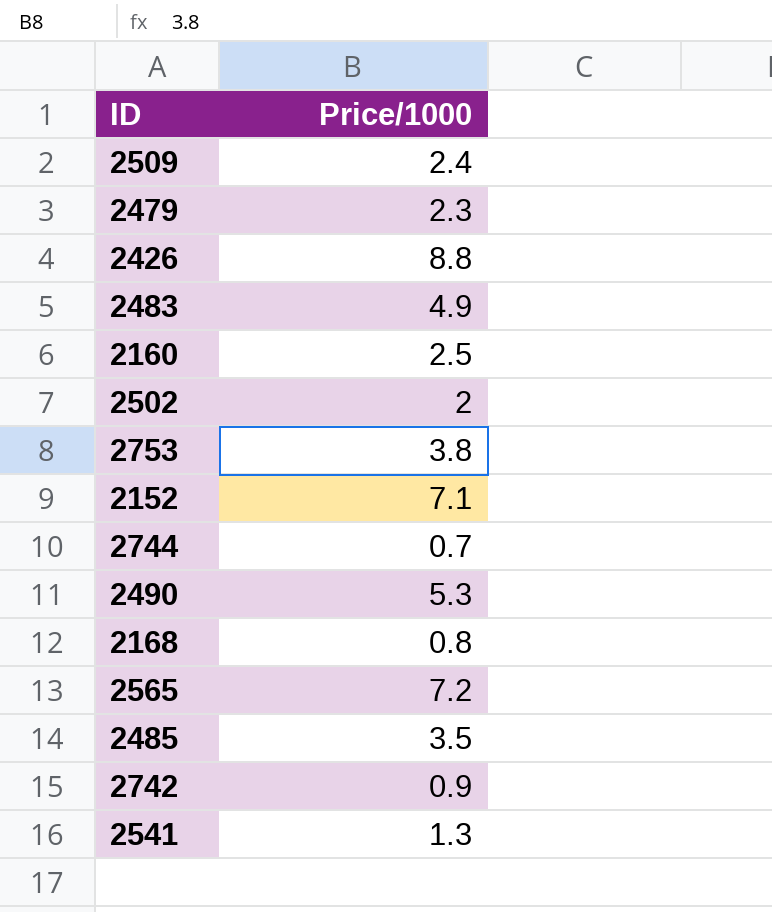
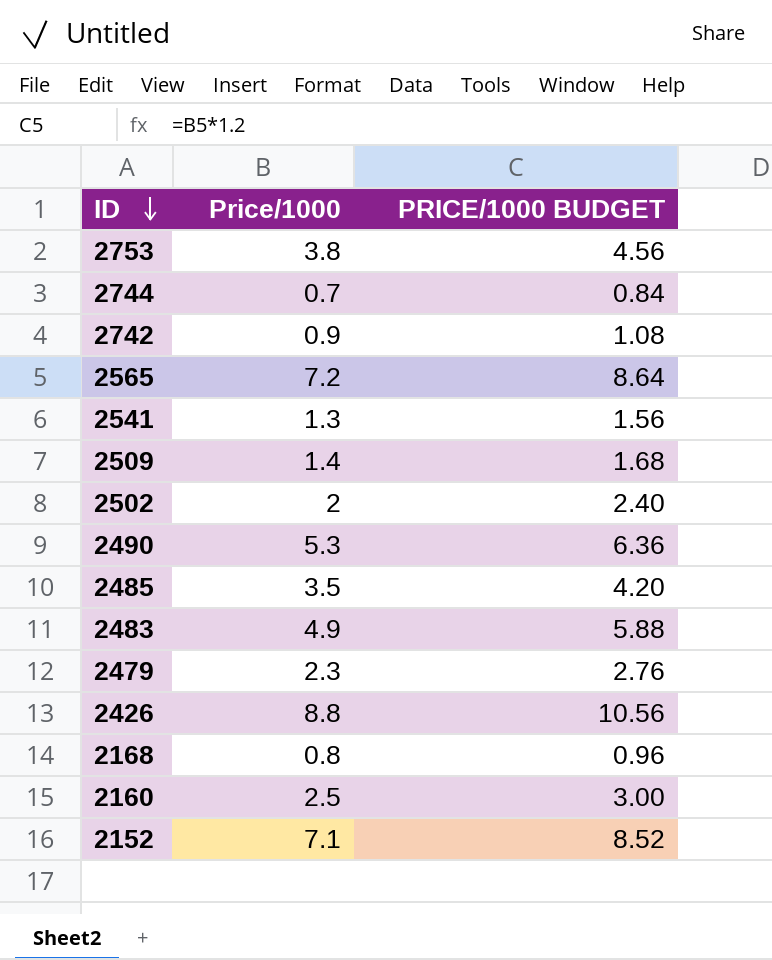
row order: none -> ID descending
column PRICE/1000 BUDGET | formula: none -> [Price/1000] * 1.2
2509 | Price/1000: 2.4 -> 1.4

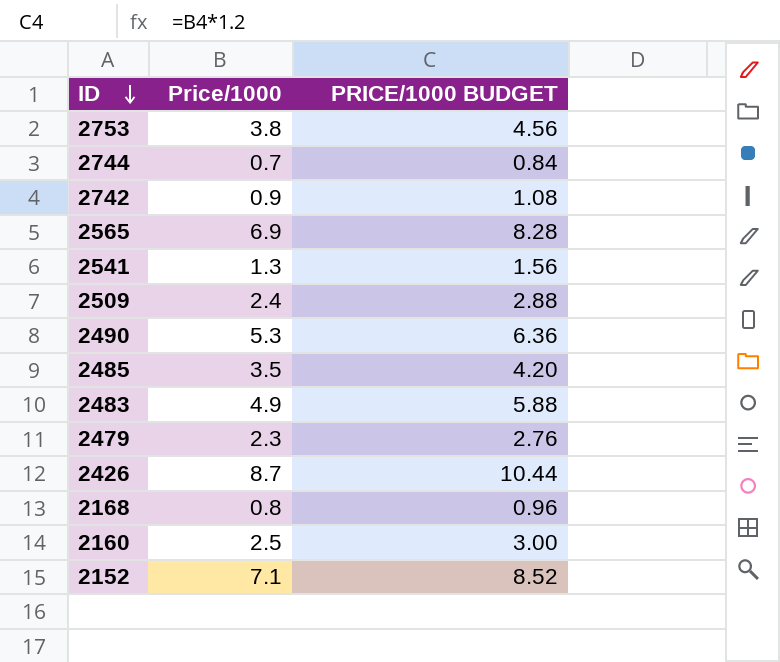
row 2502: 2 | 2.40 -> none
2565 | Price/1000: 7.2 -> 6.9
2565 | PRICE/1000 BUDGET: 8.64 -> 8.28
2509 | Price/1000: 1.4 -> 2.4
2509 | PRICE/1000 BUDGET: 1.68 -> 2.88
2426 | Price/1000: 8.8 -> 8.7
2426 | PRICE/1000 BUDGET: 10.56 -> 10.44

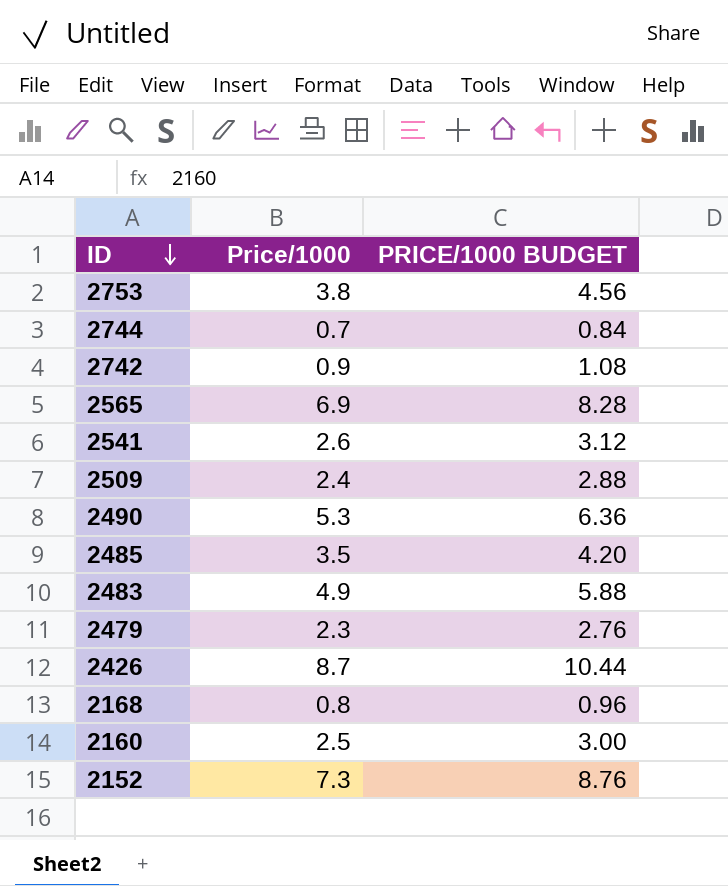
2541 | Price/1000: 1.3 -> 2.6
2541 | PRICE/1000 BUDGET: 1.56 -> 3.12
2152 | Price/1000: 7.1 -> 7.3
2152 | PRICE/1000 BUDGET: 8.52 -> 8.76

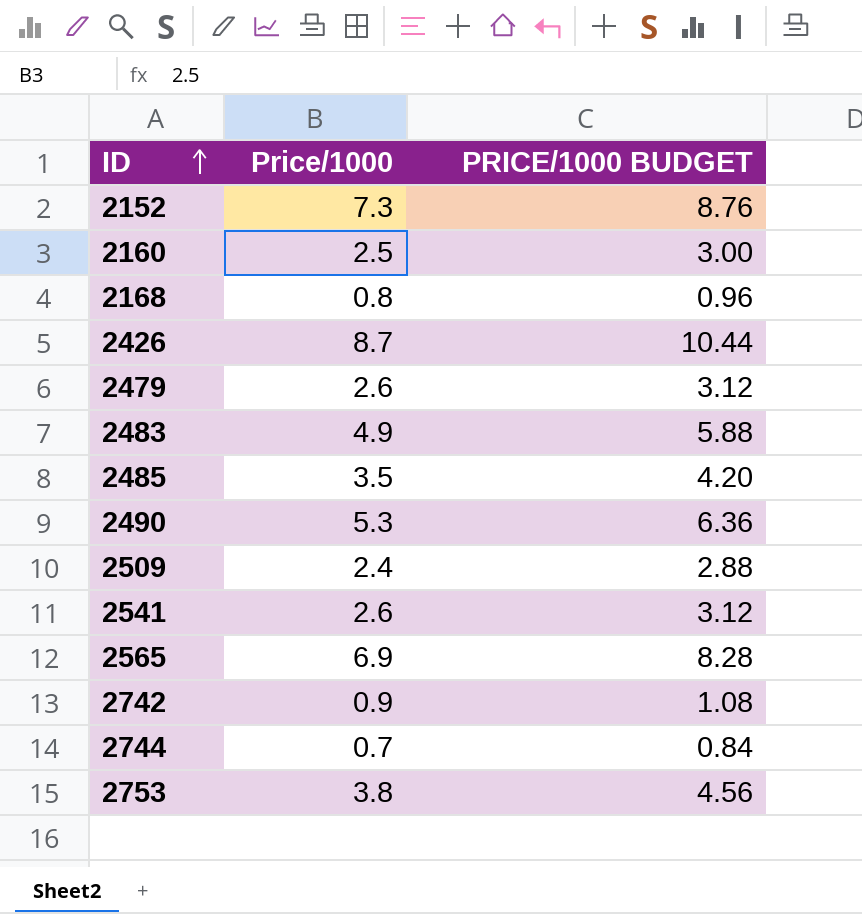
row order: ID descending -> ID ascending
2479 | Price/1000: 2.3 -> 2.6
2479 | PRICE/1000 BUDGET: 2.76 -> 3.12

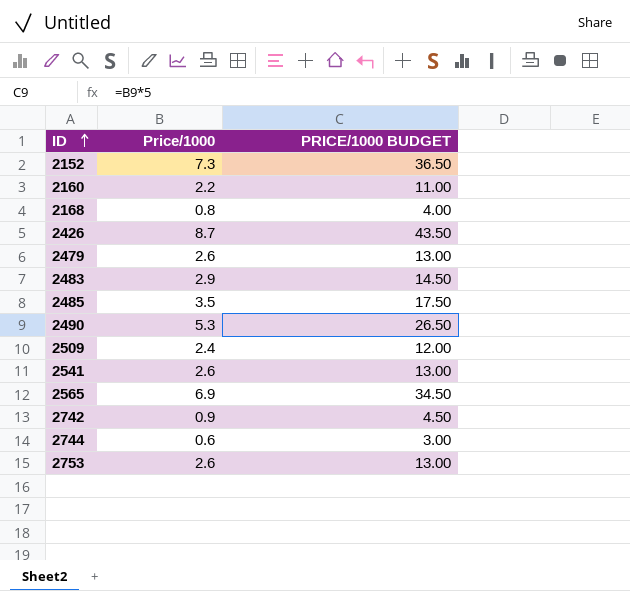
column PRICE/1000 BUDGET | formula: [Price/1000] * 1.2 -> [Price/1000] * 5
2160 | Price/1000: 2.5 -> 2.2
2483 | Price/1000: 4.9 -> 2.9
2744 | Price/1000: 0.7 -> 0.6
2753 | Price/1000: 3.8 -> 2.6

